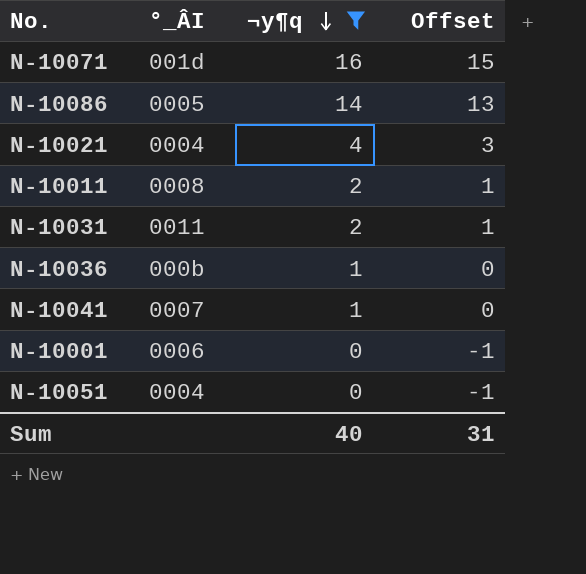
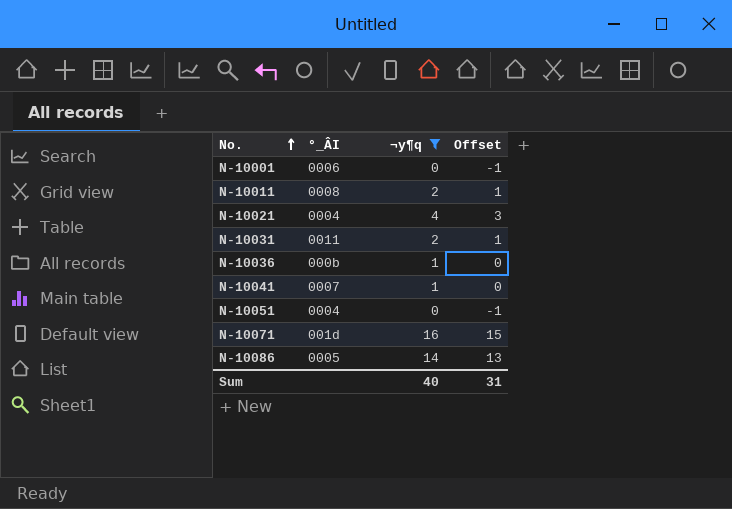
row order: ¬y¶q descending -> No. ascending

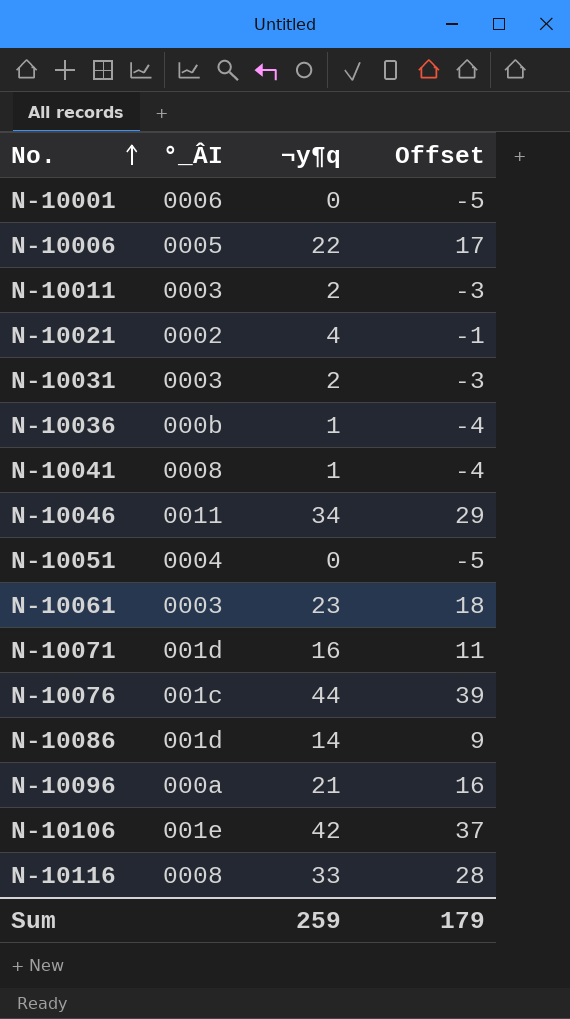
filter: ¬y¶q <= 16 -> none
column Offset | formula: [¬y¶q] - 1 -> [¬y¶q] - 5
N-10011 | °_ÂI: 0008 -> 0003
N-10021 | °_ÂI: 0004 -> 0002
N-10031 | °_ÂI: 0011 -> 0003
N-10041 | °_ÂI: 0007 -> 0008
N-10086 | °_ÂI: 0005 -> 001d
Sum | ¬y¶q: 40 -> 259
Sum | Offset: 31 -> 179

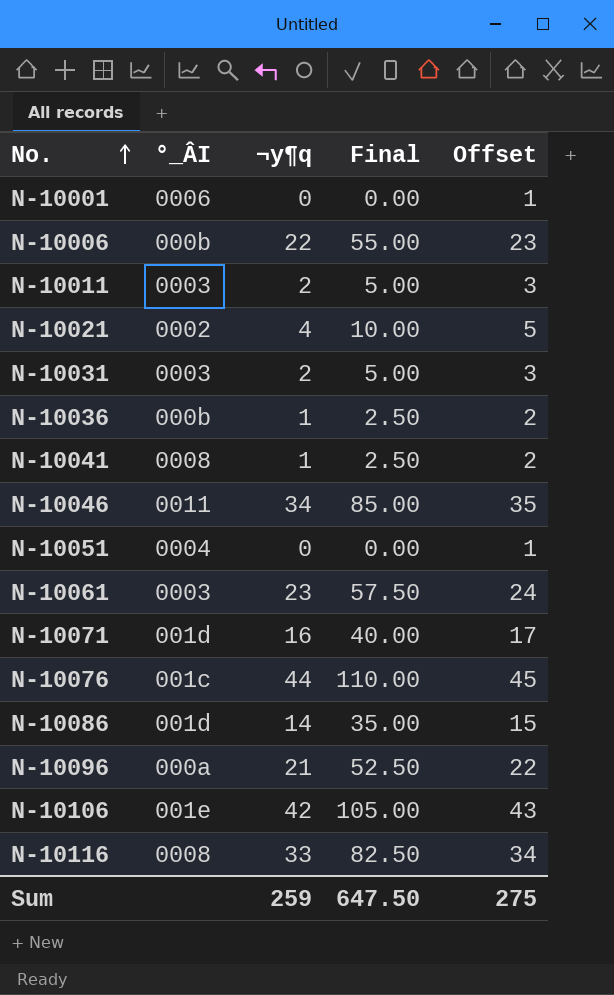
column Final | formula: none -> [¬y¶q] * 2.5
column Offset | formula: [¬y¶q] - 5 -> [¬y¶q] + 1
N-10006 | °_ÂI: 0005 -> 000b
Sum | Offset: 179 -> 275

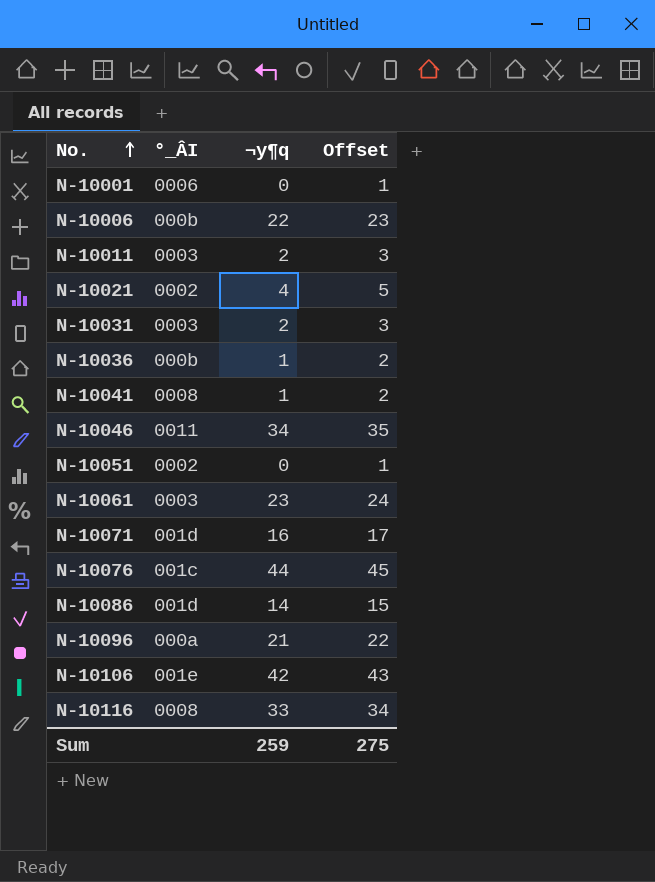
column Final | formula: [¬y¶q] * 2.5 -> none
N-10051 | °_ÂI: 0004 -> 0002

